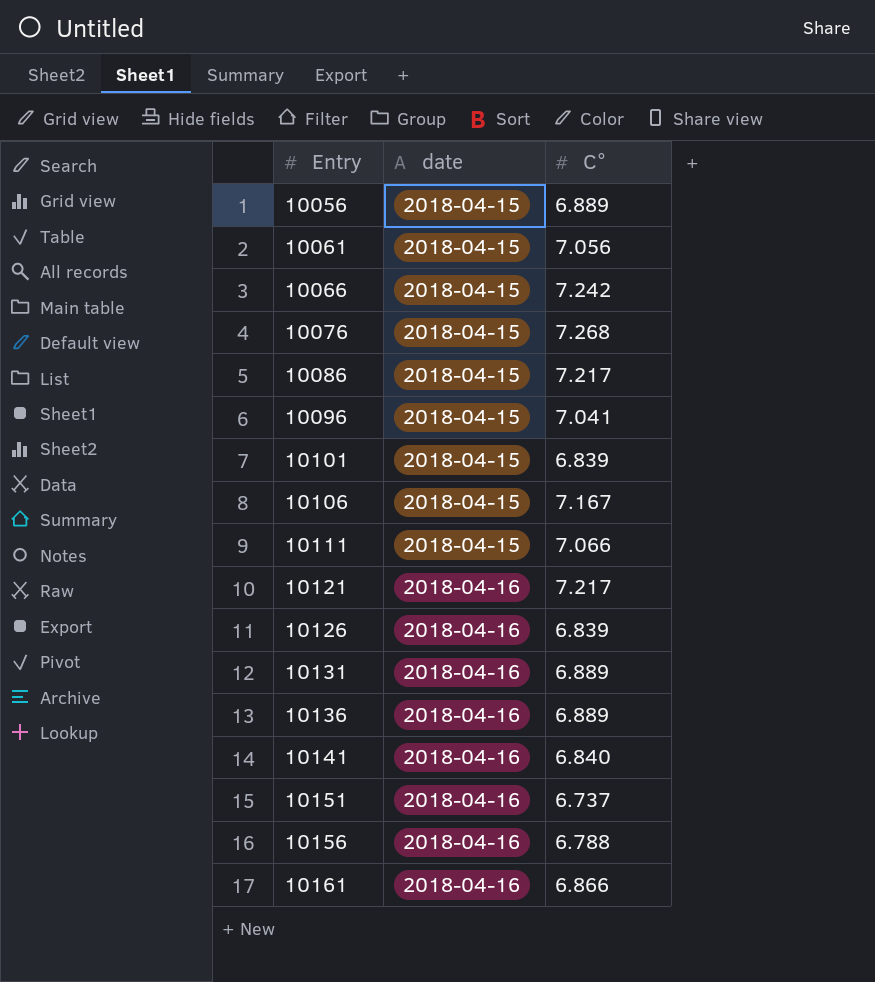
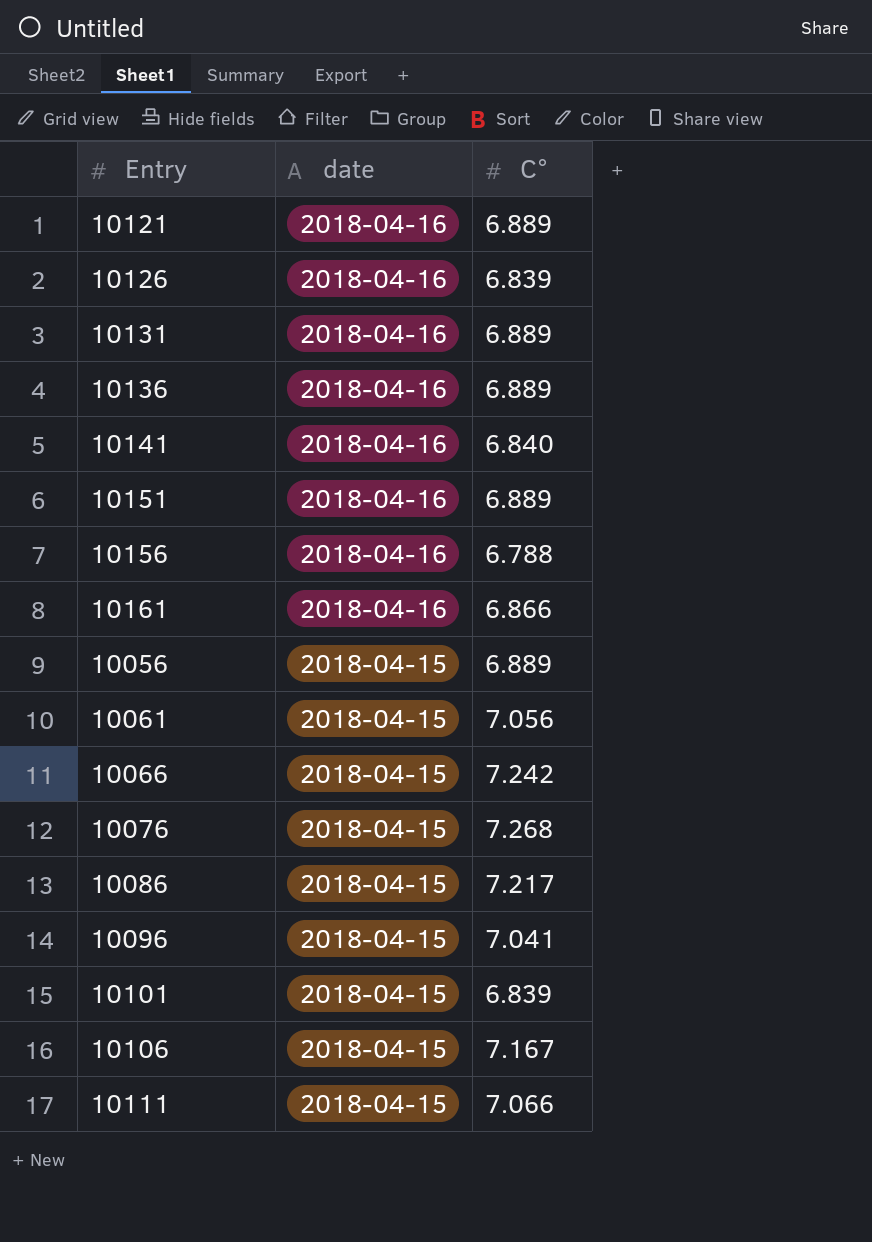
row order: Entry ascending -> date descending
10121 | C°: 7.217 -> 6.889
10151 | C°: 6.737 -> 6.889

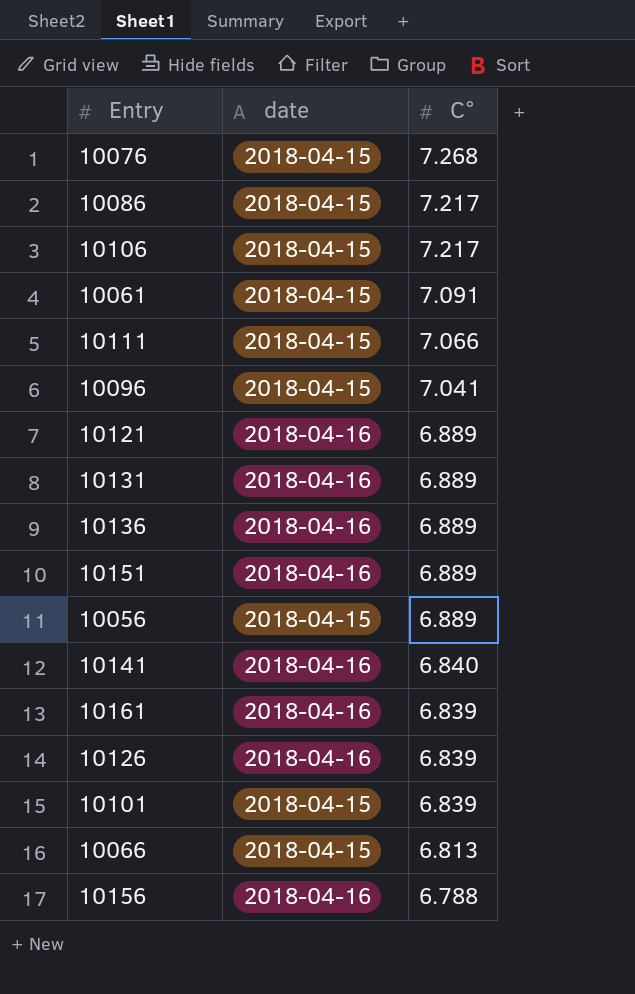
row order: date descending -> C° descending
10106 | C°: 7.167 -> 7.217
10061 | C°: 7.056 -> 7.091
10161 | C°: 6.866 -> 6.839
10066 | C°: 7.242 -> 6.813

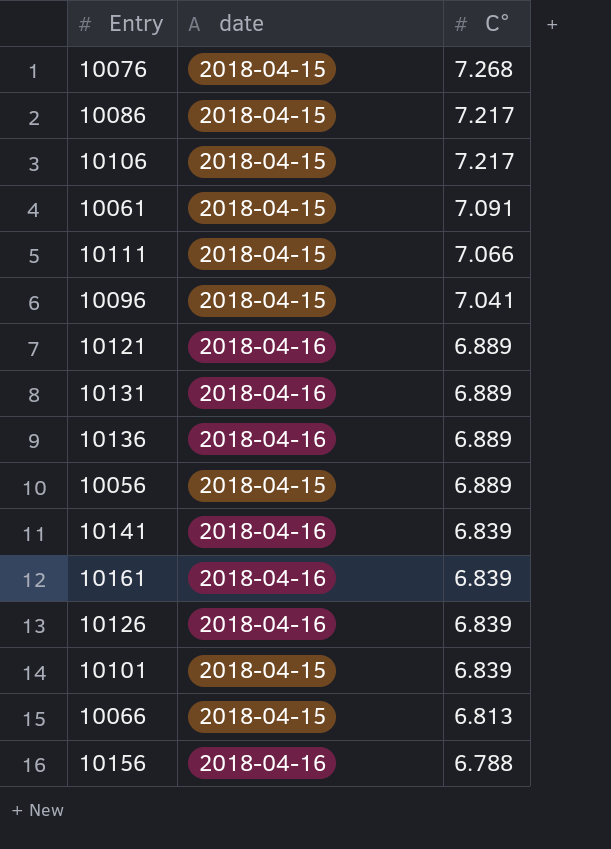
row 10151: 2018-04-16 | 6.889 -> none
10141 | C°: 6.840 -> 6.839

